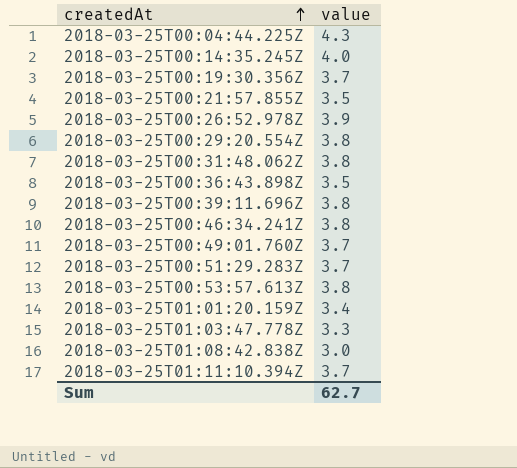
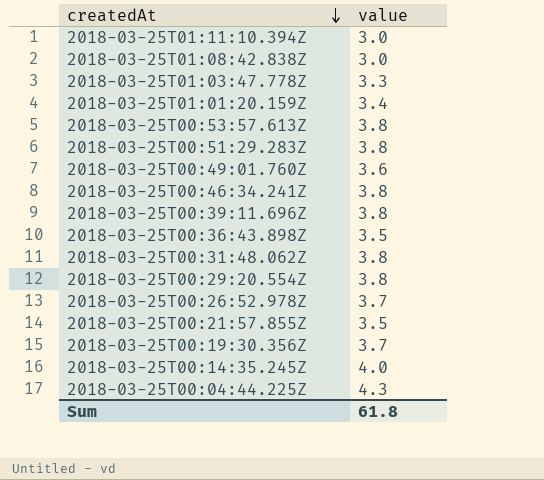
row order: createdAt ascending -> createdAt descending
2018-03-25T01:11:10.394Z | value: 3.7 -> 3.0
2018-03-25T00:51:29.283Z | value: 3.7 -> 3.8
2018-03-25T00:49:01.760Z | value: 3.7 -> 3.6
2018-03-25T00:26:52.978Z | value: 3.9 -> 3.7
Sum | value: 62.7 -> 61.8

